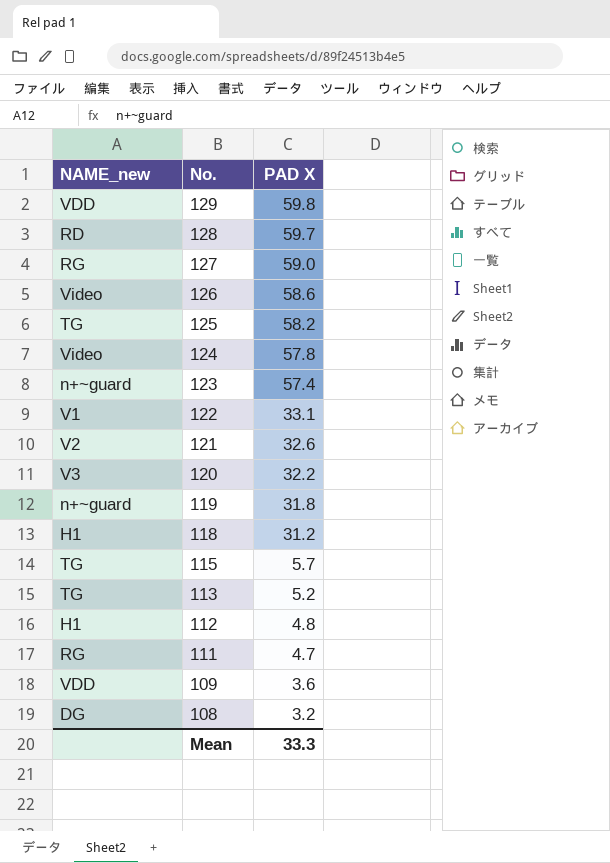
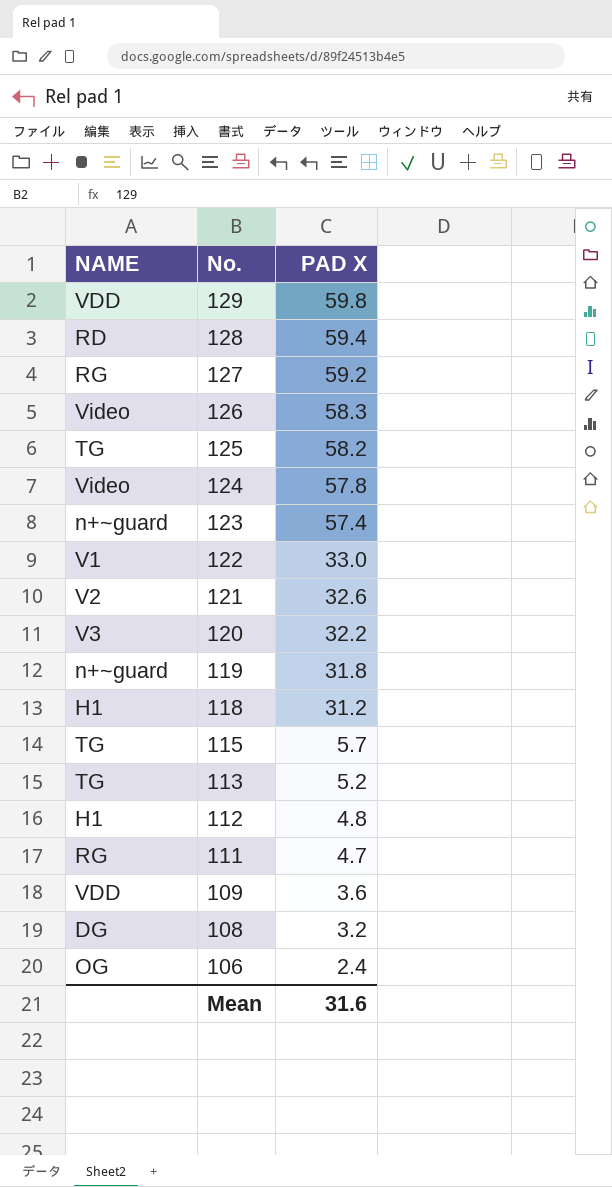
column name: NAME_new -> NAME
128 | PAD X: 59.7 -> 59.4
127 | PAD X: 59.0 -> 59.2
126 | PAD X: 58.6 -> 58.3
122 | PAD X: 33.1 -> 33.0
row 106: none -> OG | 2.4
Mean | PAD X: 33.3 -> 31.6

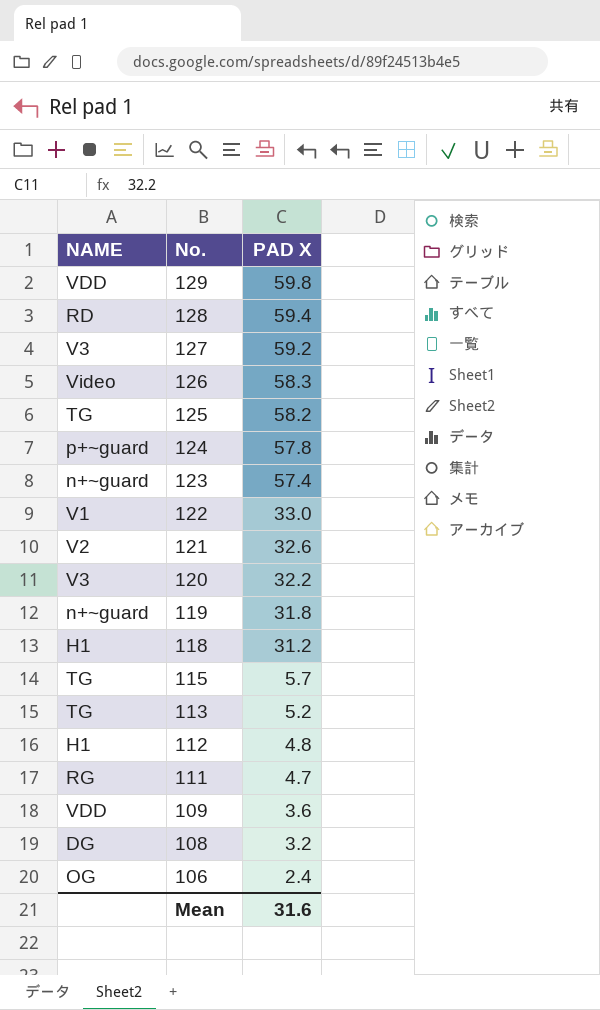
127 | NAME: RG -> V3
124 | NAME: Video -> p+~guard

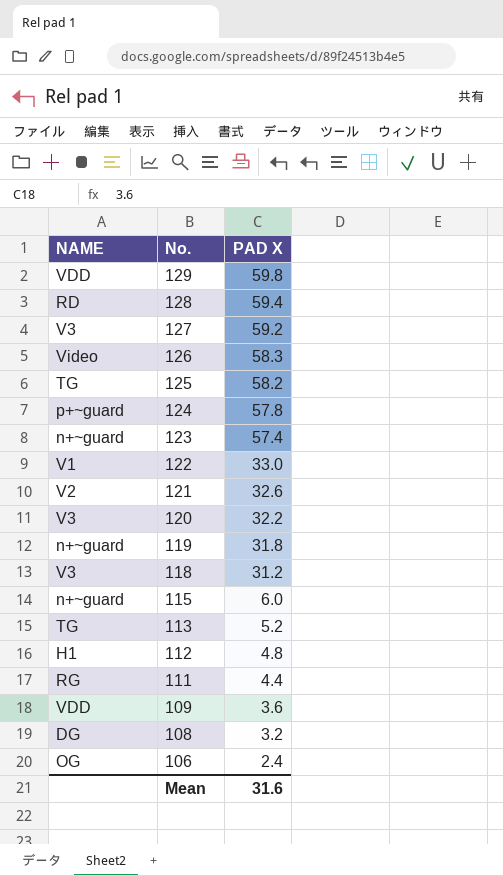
118 | NAME: H1 -> V3
115 | NAME: TG -> n+~guard
115 | PAD X: 5.7 -> 6.0
111 | PAD X: 4.7 -> 4.4

